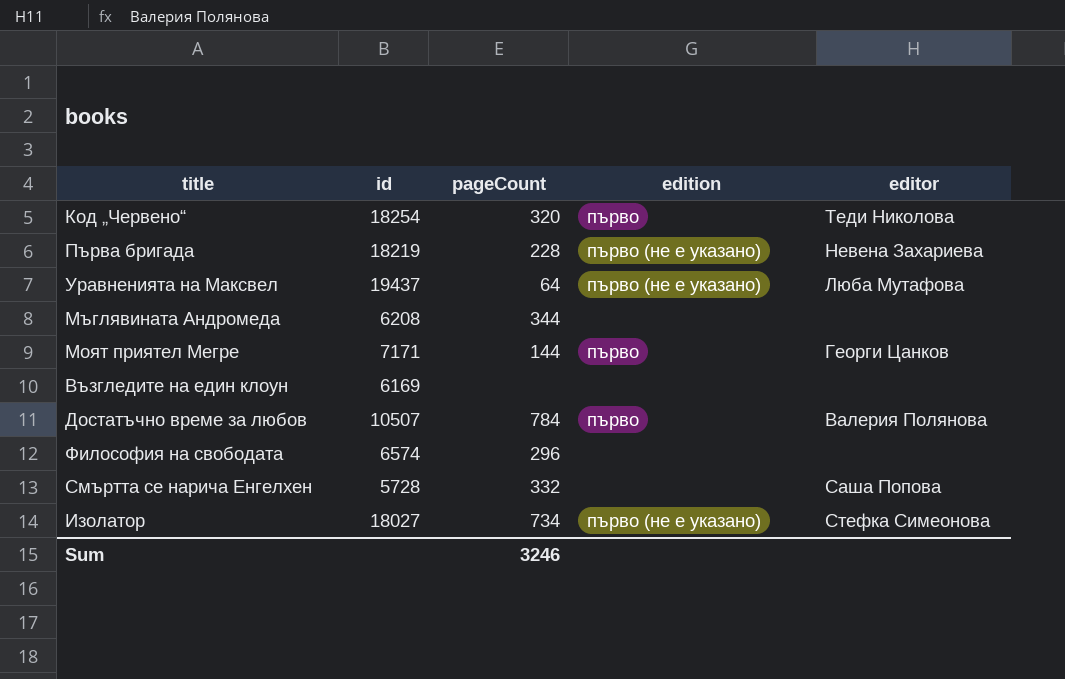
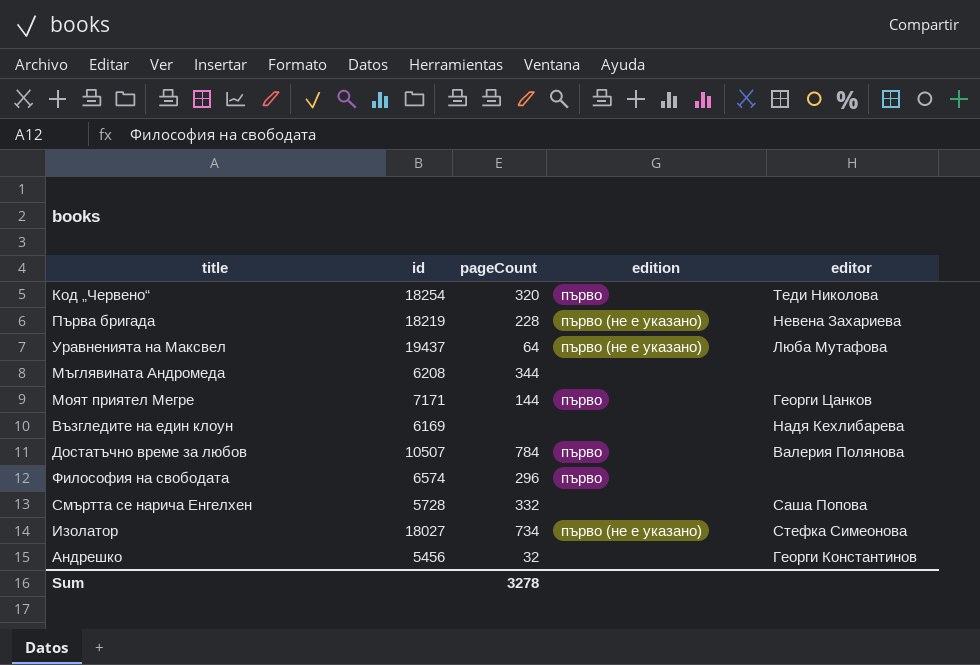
Възгледите на един клоун | editor: none -> Надя Кехлибарева
Философия на свободата | edition: none -> първо
row Андрешко: none -> 5456 | 32 | none | Георги Константинов
Sum | pageCount: 3246 -> 3278

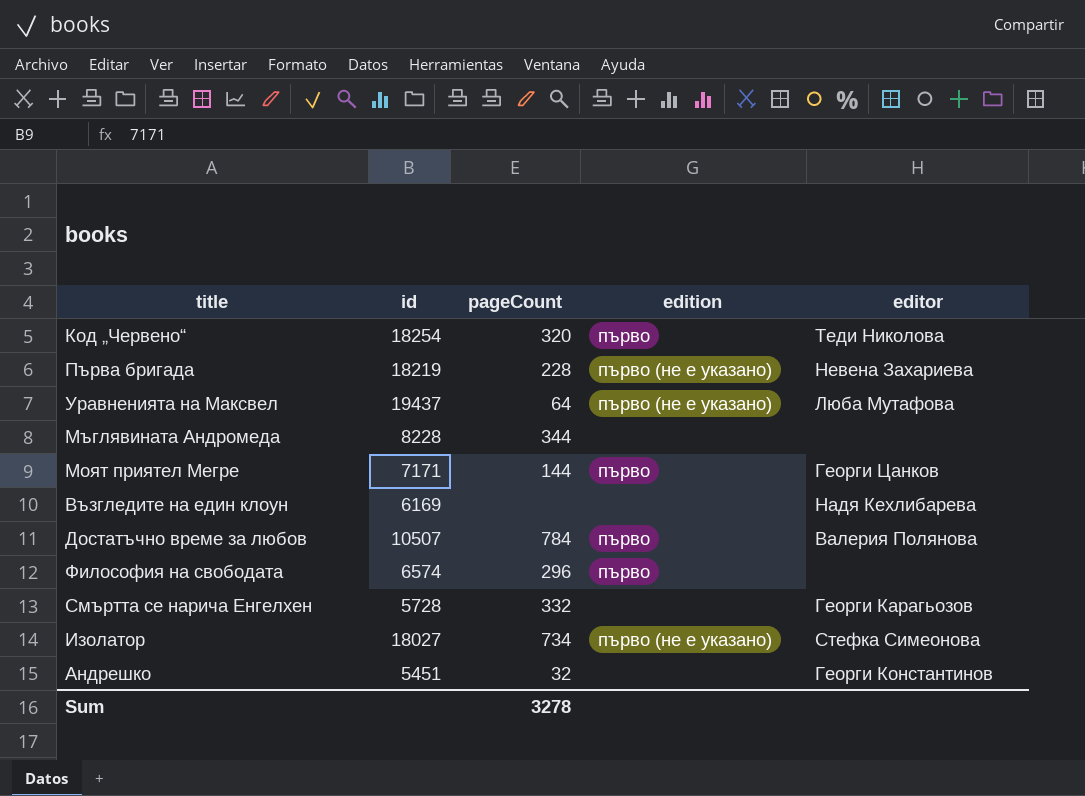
Мъглявината Андромеда | id: 6208 -> 8228
Смъртта се нарича Енгелхен | editor: Саша Попова -> Георги Карагьозов
Андрешко | id: 5456 -> 5451

